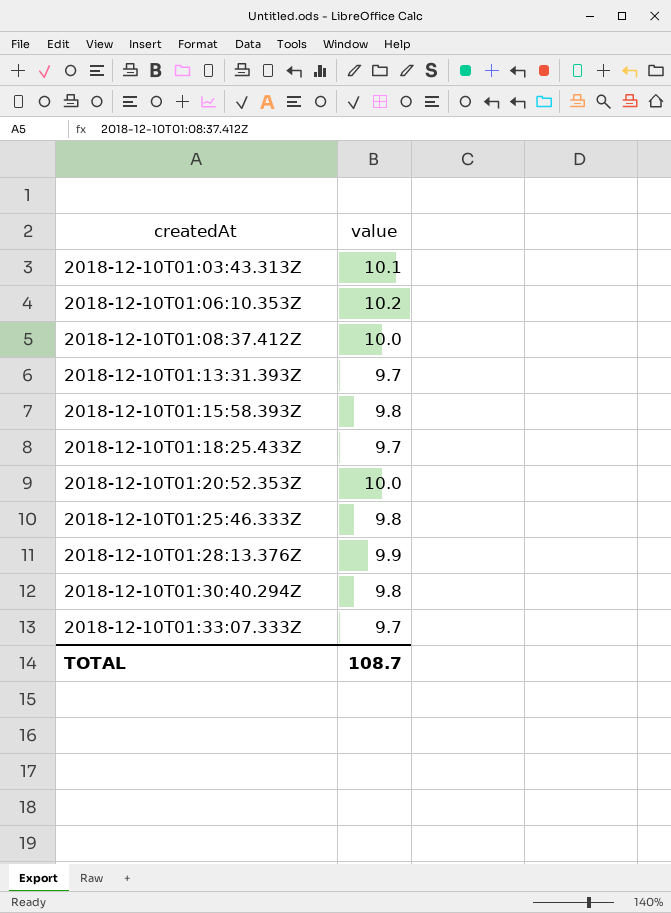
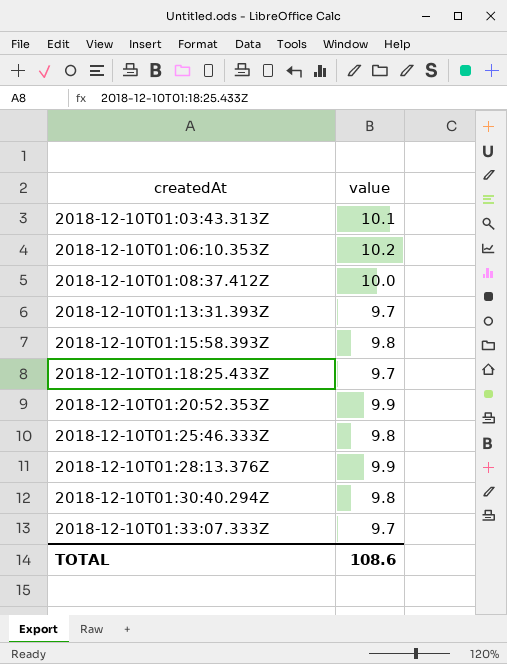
2018-12-10T01:20:52.353Z | value: 10.0 -> 9.9
TOTAL | value: 108.7 -> 108.6

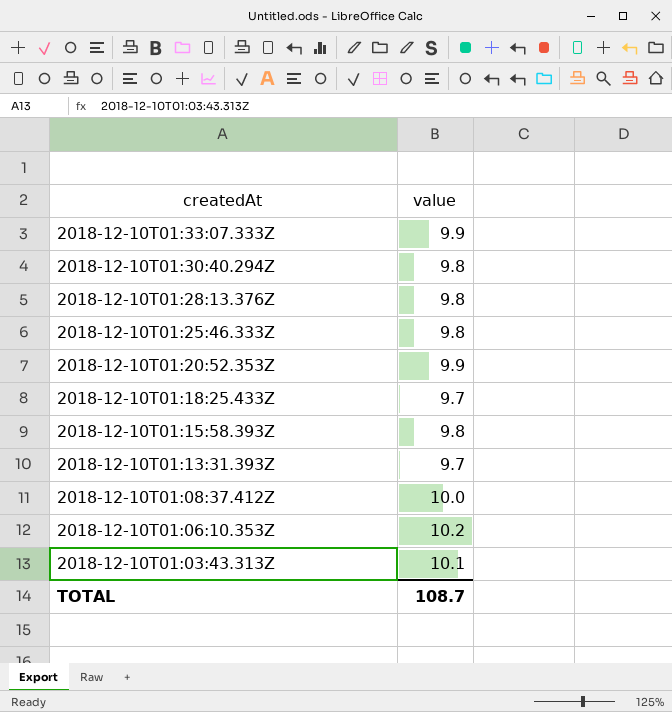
row order: createdAt ascending -> createdAt descending
2018-12-10T01:33:07.333Z | value: 9.7 -> 9.9
2018-12-10T01:28:13.376Z | value: 9.9 -> 9.8
TOTAL | value: 108.6 -> 108.7

